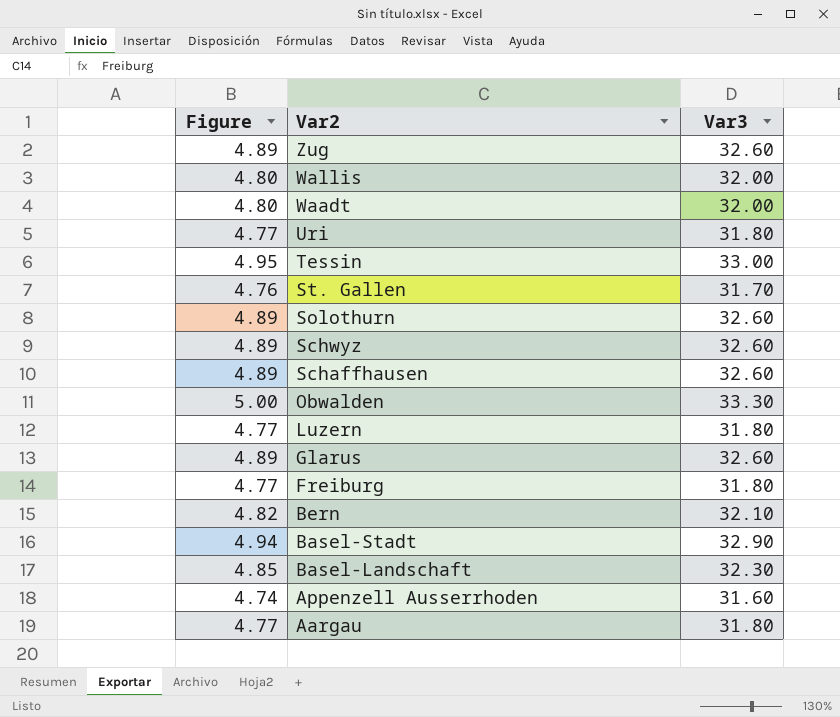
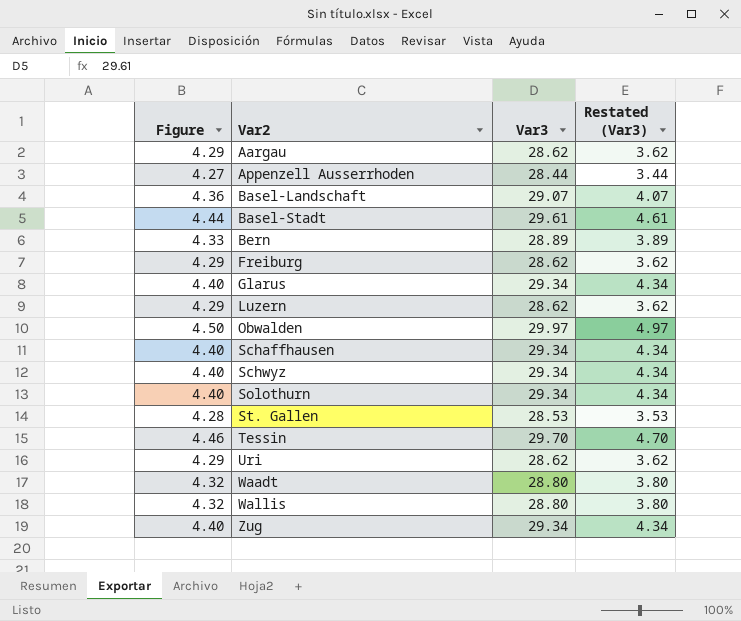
row order: Var2 descending -> Var2 ascending
column Restated (Var3) | formula: none -> [Var3] - 25
Aargau | Figure: 4.77 -> 4.29
Aargau | Var3: 31.80 -> 28.62
Appenzell Ausserrhoden | Figure: 4.74 -> 4.27
Appenzell Ausserrhoden | Var3: 31.60 -> 28.44
Basel-Landschaft | Figure: 4.85 -> 4.36
Basel-Landschaft | Var3: 32.30 -> 29.07
Basel-Stadt | Figure: 4.94 -> 4.44
Basel-Stadt | Var3: 32.90 -> 29.61
Bern | Figure: 4.82 -> 4.33
Bern | Var3: 32.10 -> 28.89
Freiburg | Figure: 4.77 -> 4.29
Freiburg | Var3: 31.80 -> 28.62
Glarus | Figure: 4.89 -> 4.40
Glarus | Var3: 32.60 -> 29.34
Luzern | Figure: 4.77 -> 4.29
Luzern | Var3: 31.80 -> 28.62
Obwalden | Figure: 5.00 -> 4.50
Obwalden | Var3: 33.30 -> 29.97
Schaffhausen | Figure: 4.89 -> 4.40
Schaffhausen | Var3: 32.60 -> 29.34
Schwyz | Figure: 4.89 -> 4.40
Schwyz | Var3: 32.60 -> 29.34
Solothurn | Figure: 4.89 -> 4.40
Solothurn | Var3: 32.60 -> 29.34
St. Gallen | Figure: 4.76 -> 4.28
St. Gallen | Var3: 31.70 -> 28.53
Tessin | Figure: 4.95 -> 4.46
Tessin | Var3: 33.00 -> 29.70
Uri | Figure: 4.77 -> 4.29
Uri | Var3: 31.80 -> 28.62
Waadt | Figure: 4.80 -> 4.32
Waadt | Var3: 32.00 -> 28.80
Wallis | Figure: 4.80 -> 4.32
Wallis | Var3: 32.00 -> 28.80
Zug | Figure: 4.89 -> 4.40
Zug | Var3: 32.60 -> 29.34

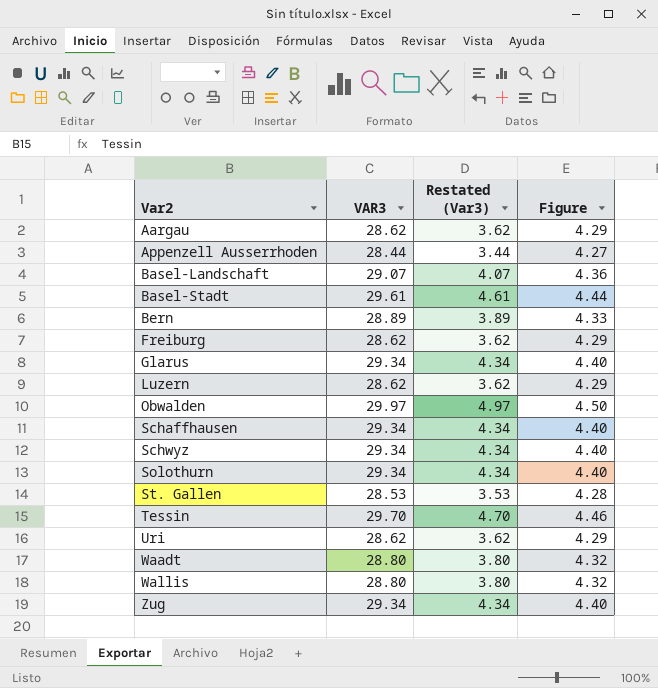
column name: Var3 -> VAR3
column Figure | position: 1 -> 4

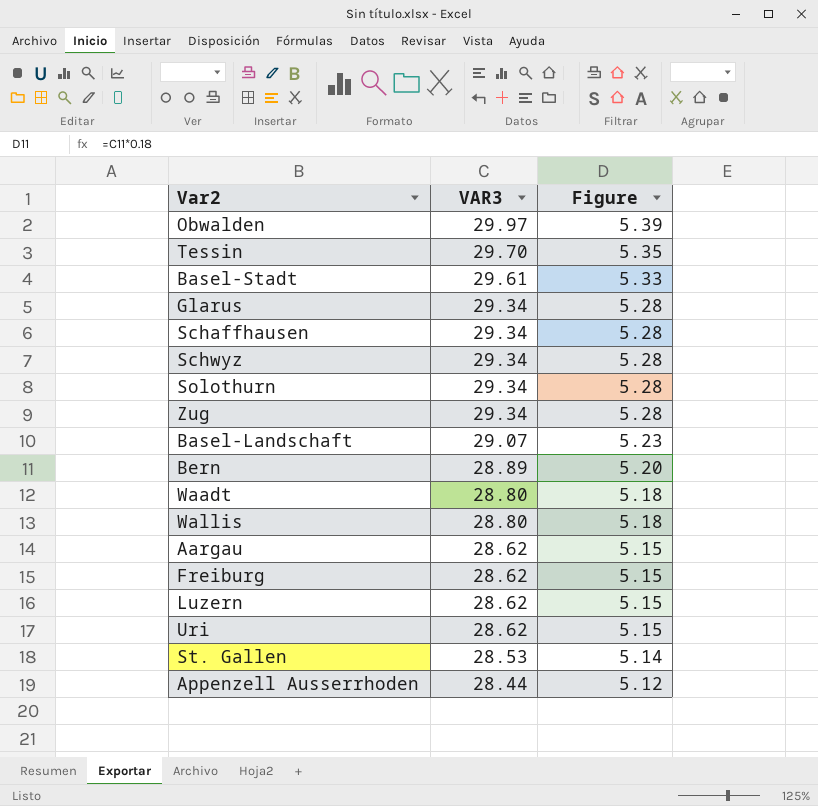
row order: Var2 ascending -> VAR3 descending
column Restated (Var3) | formula: [VAR3] - 25 -> none
column Figure | formula: [VAR3] * 0.15 -> [VAR3] * 0.18

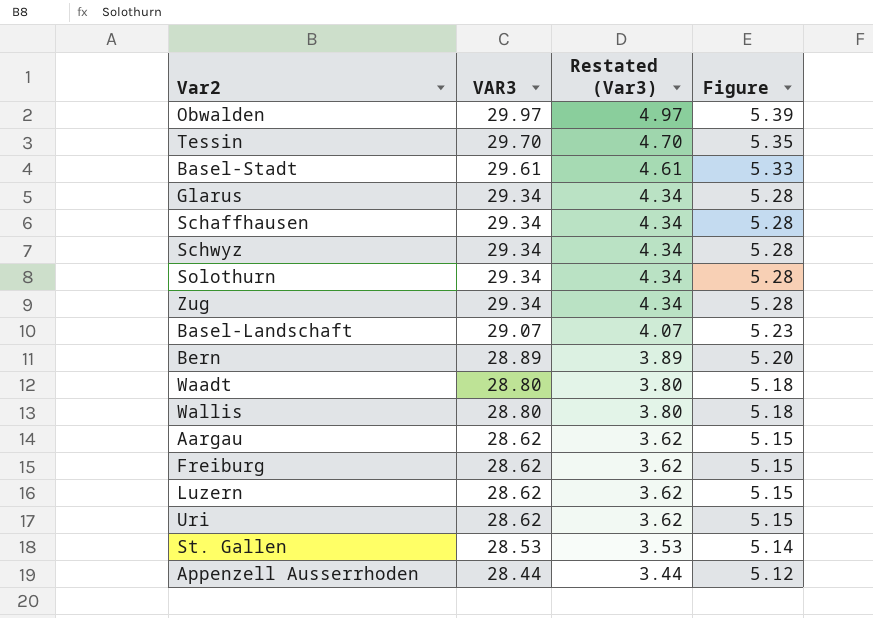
column Restated (Var3) | formula: none -> [VAR3] - 25

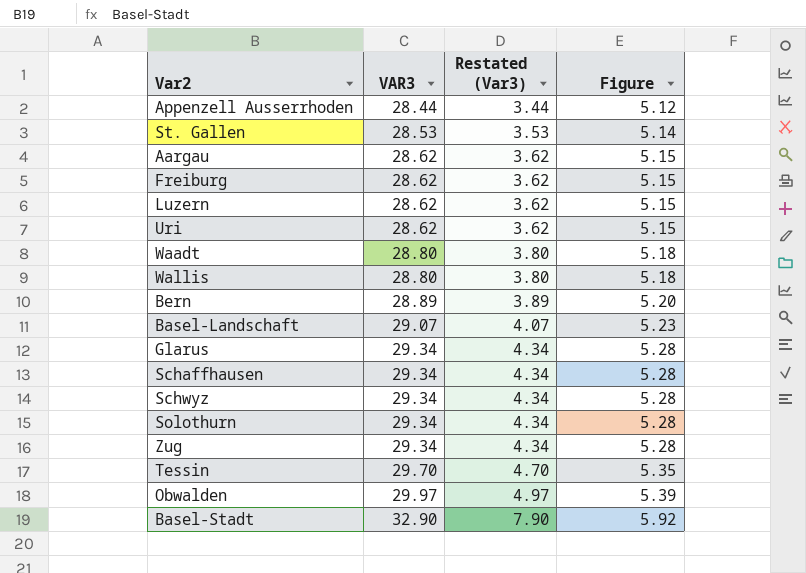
row order: VAR3 descending -> VAR3 ascending
Basel-Stadt | VAR3: 29.61 -> 32.90
Basel-Stadt | Restated (Var3): 4.61 -> 7.90
Basel-Stadt | Figure: 5.33 -> 5.92

